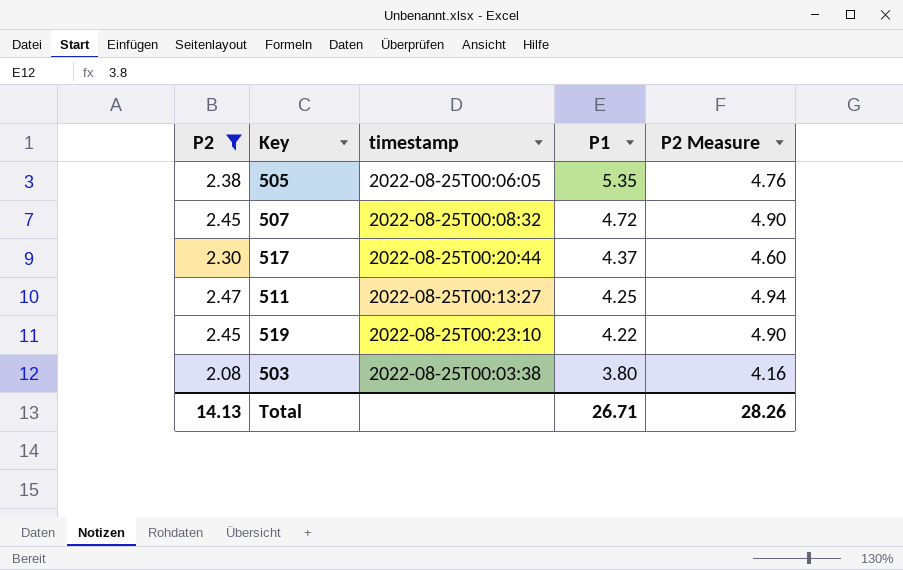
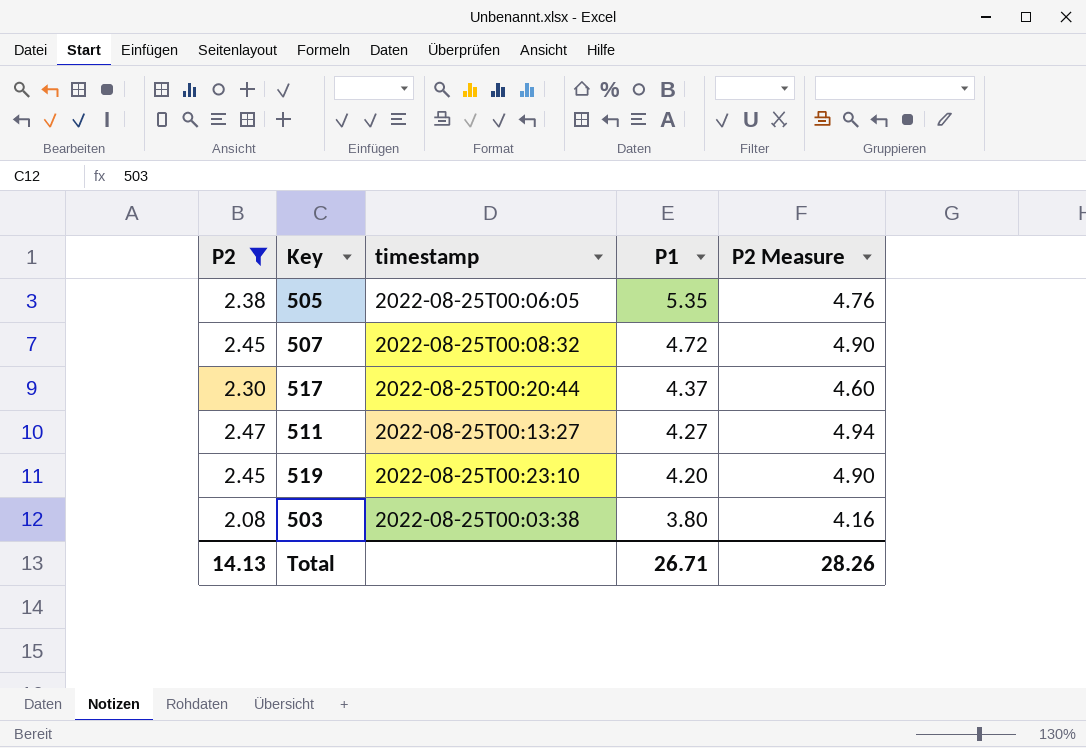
511 | P1: 4.25 -> 4.27
519 | P1: 4.22 -> 4.20

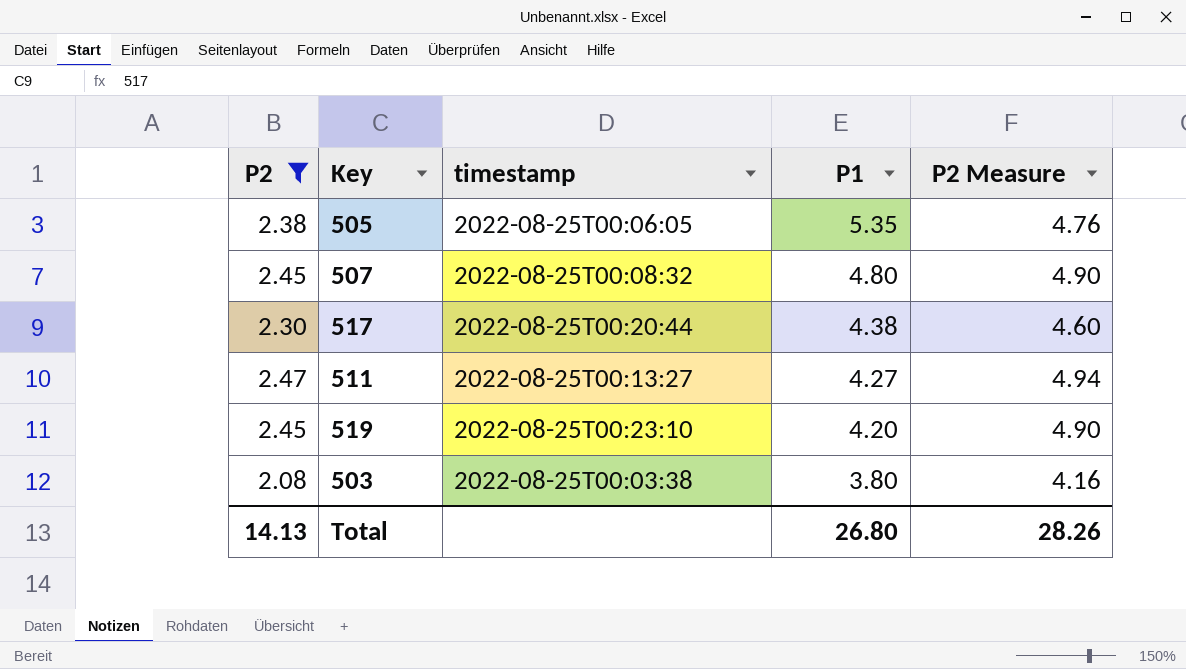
507 | P1: 4.72 -> 4.80
517 | P1: 4.37 -> 4.38
Total | P1: 26.71 -> 26.80

